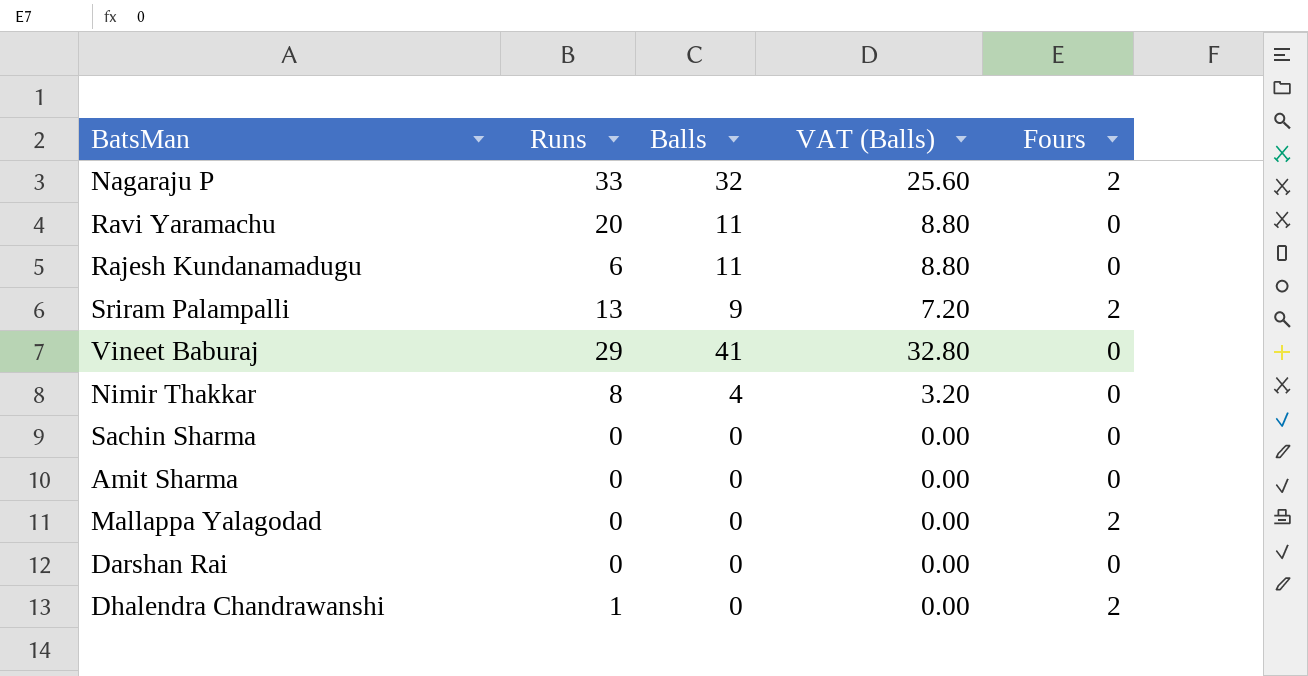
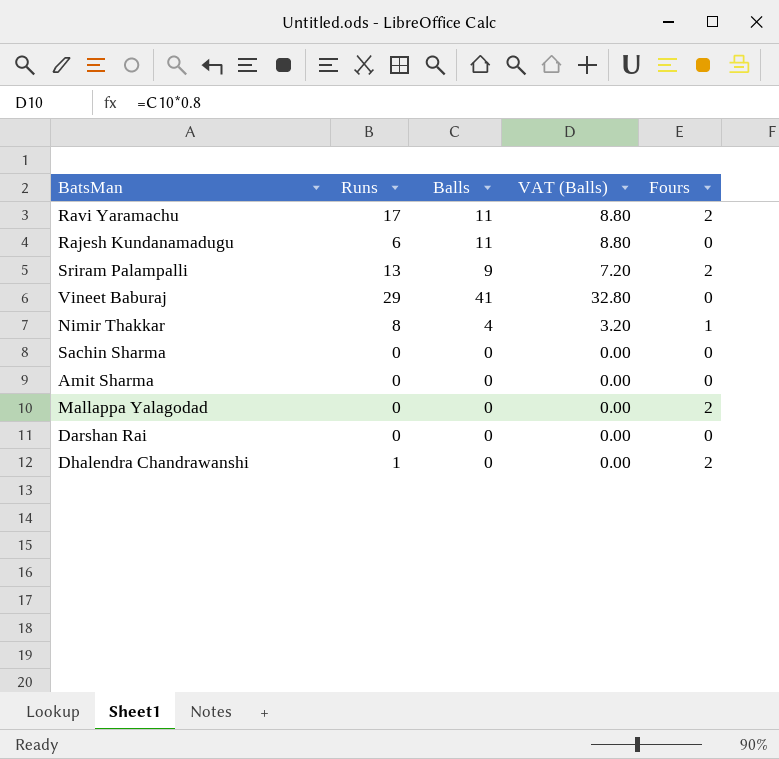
row Nagaraju P: 33 | 32 | 25.60 | 2 -> none
Ravi Yaramachu | Runs: 20 -> 17
Ravi Yaramachu | Fours: 0 -> 2
Nimir Thakkar | Fours: 0 -> 1

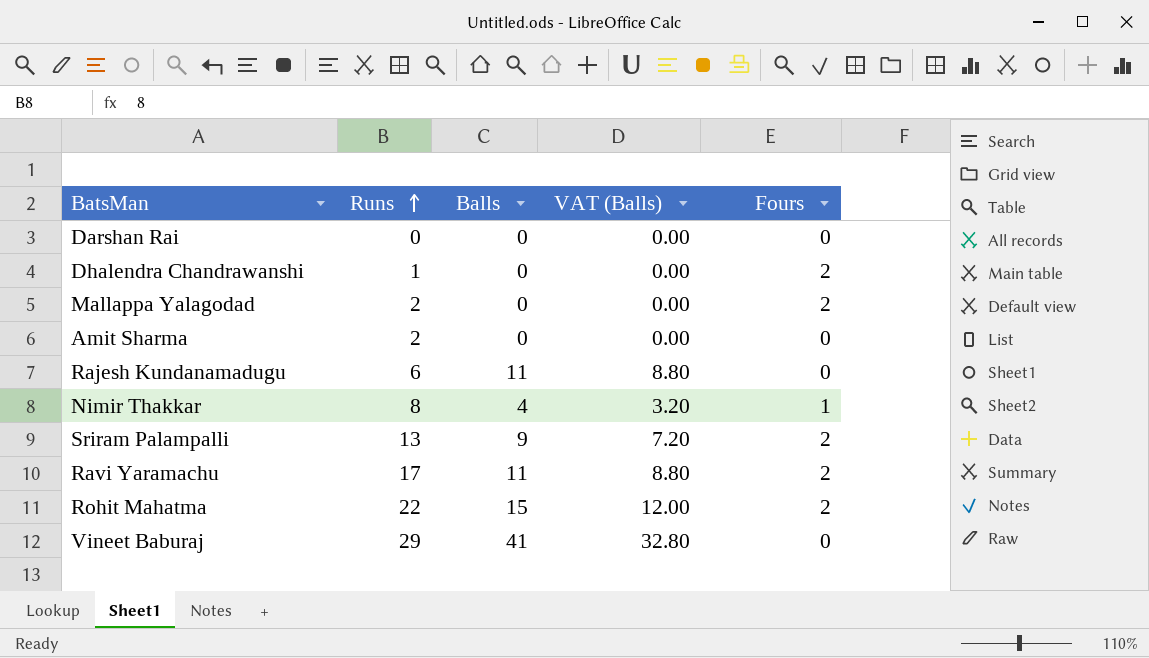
row order: none -> Runs ascending
row Sachin Sharma: 0 | 0 | 0.00 | 0 -> none
Mallappa Yalagodad | Runs: 0 -> 2
Amit Sharma | Runs: 0 -> 2
row Rohit Mahatma: none -> 22 | 15 | 12.00 | 2

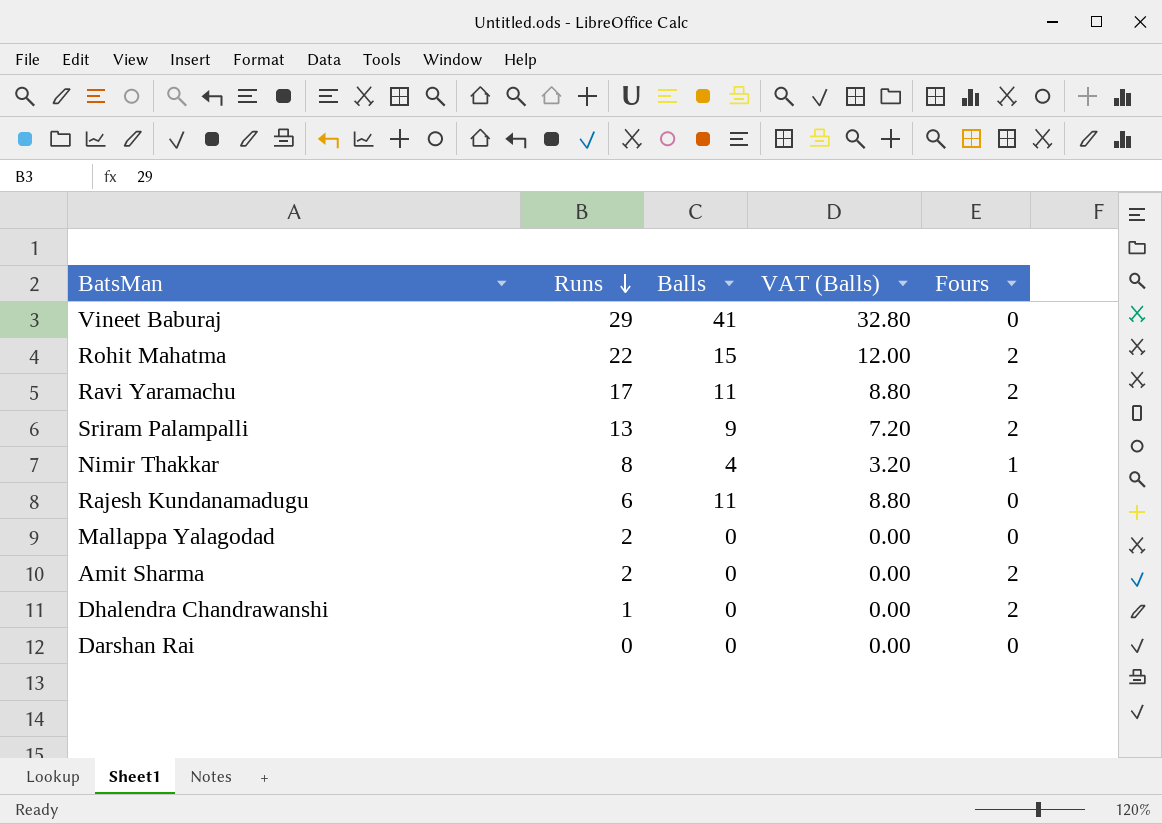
row order: Runs ascending -> Runs descending
Mallappa Yalagodad | Fours: 2 -> 0
Amit Sharma | Fours: 0 -> 2

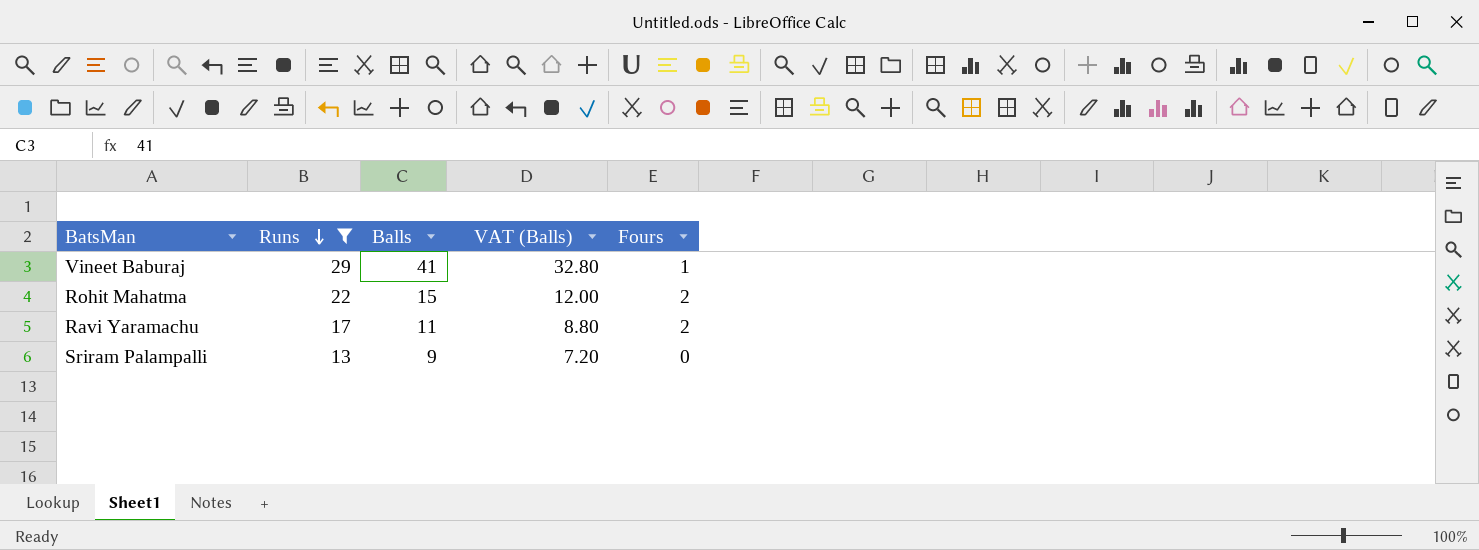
filter: none -> Runs >= 13
Vineet Baburaj | Fours: 0 -> 1
Sriram Palampalli | Fours: 2 -> 0

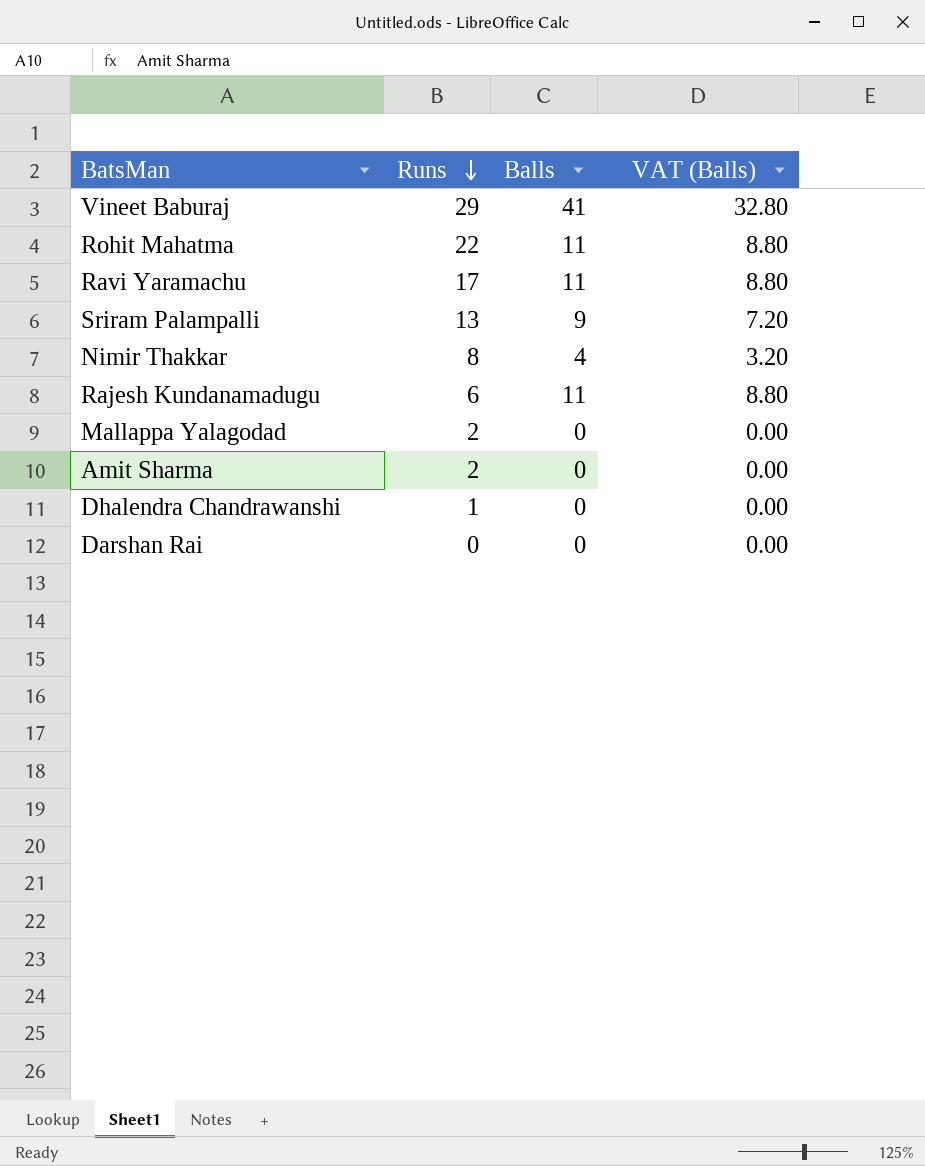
filter: Runs >= 13 -> none
column Fours | position: 5 -> none
Rohit Mahatma | Balls: 15 -> 11
Rohit Mahatma | VAT (Balls): 12.00 -> 8.80

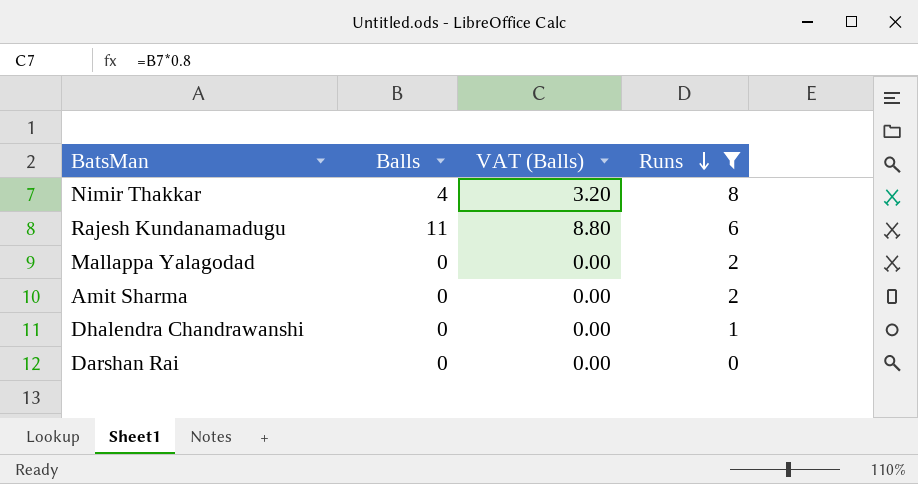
filter: none -> Runs <= 8
column Runs | position: 2 -> 4

